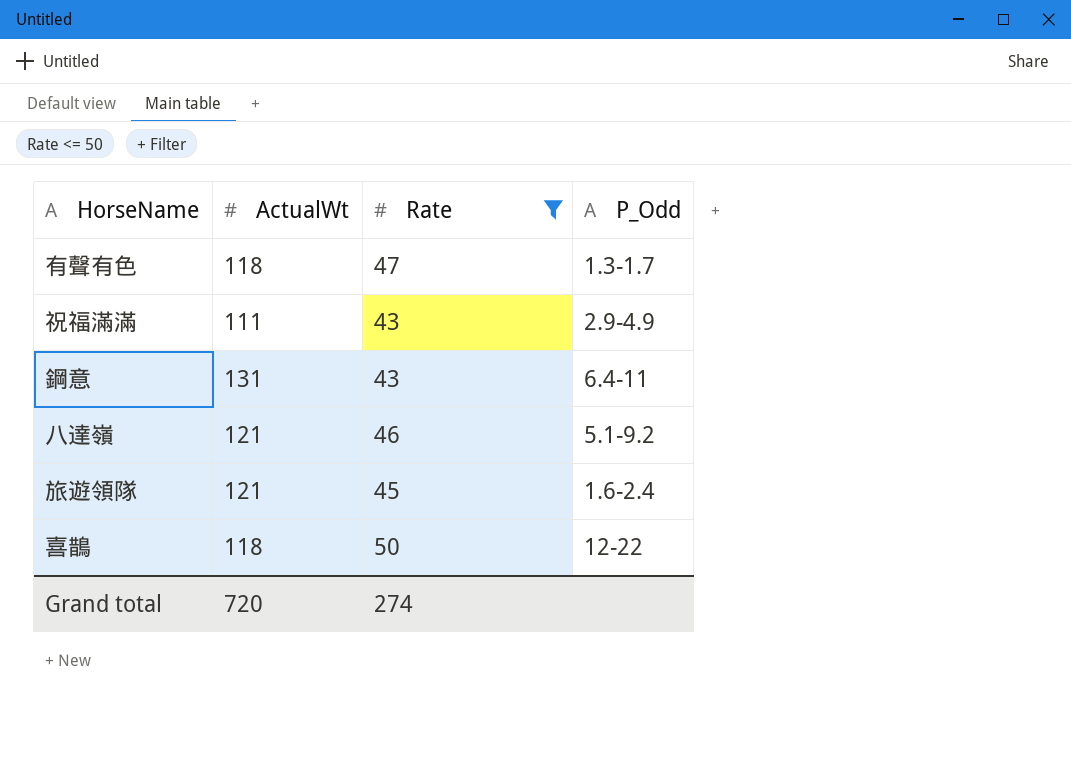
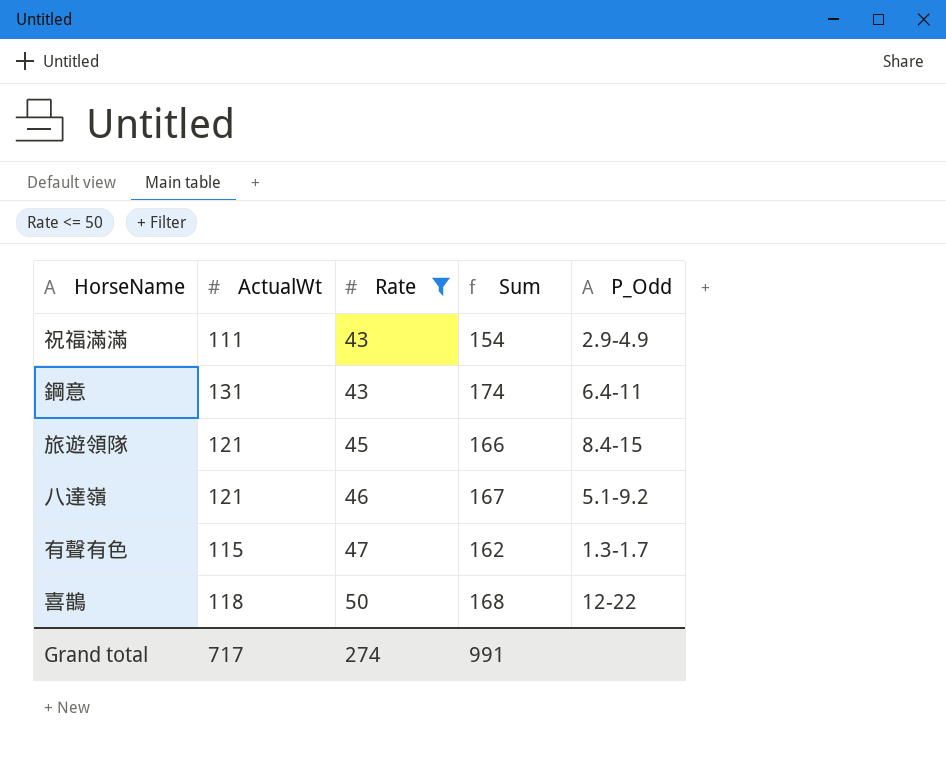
row order: none -> Rate ascending
column Sum | formula: none -> [ActualWt] + [Rate]
旅遊領隊 | P_Odd: 1.6-2.4 -> 8.4-15
有聲有色 | ActualWt: 118 -> 115
Grand total | ActualWt: 720 -> 717

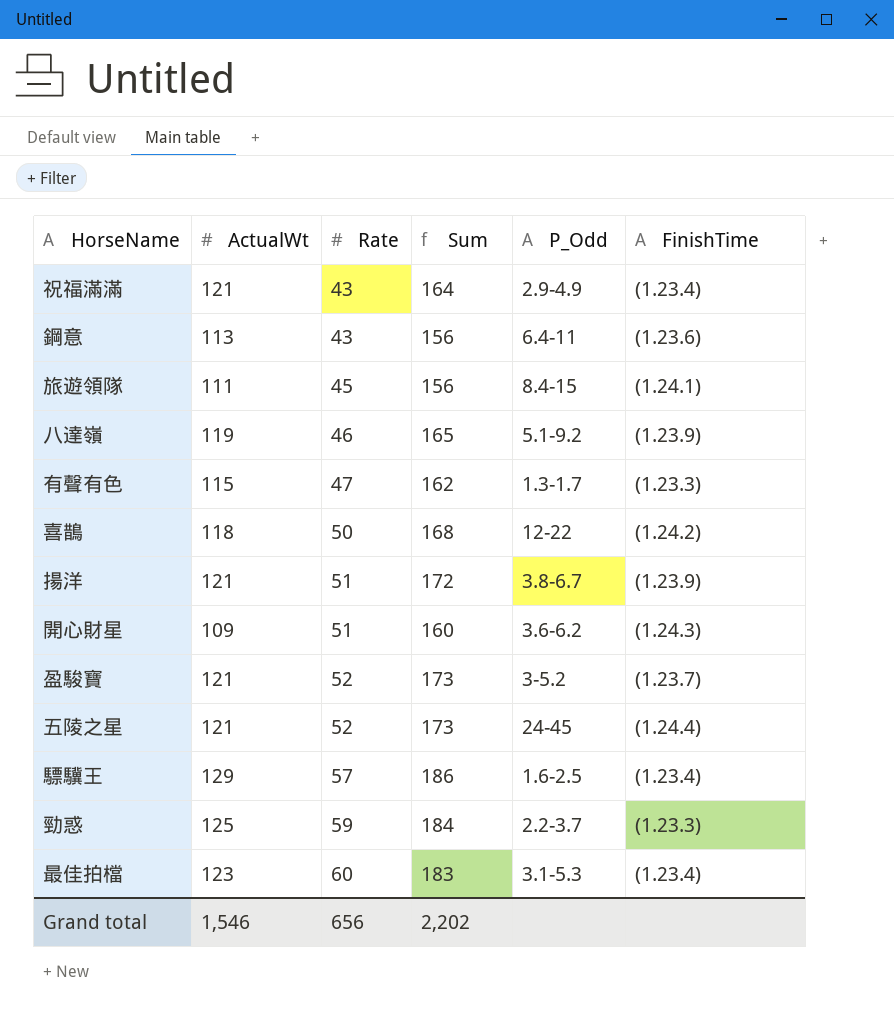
filter: Rate <= 50 -> none
column FinishTime | position: none -> 6
祝福滿滿 | ActualWt: 111 -> 121
祝福滿滿 | Sum: 154 -> 164
鋼意 | ActualWt: 131 -> 113
鋼意 | Sum: 174 -> 156
旅遊領隊 | ActualWt: 121 -> 111
旅遊領隊 | Sum: 166 -> 156
八達嶺 | ActualWt: 121 -> 119
八達嶺 | Sum: 167 -> 165
Grand total | ActualWt: 717 -> 1,546
Grand total | Rate: 274 -> 656
Grand total | Sum: 991 -> 2,202

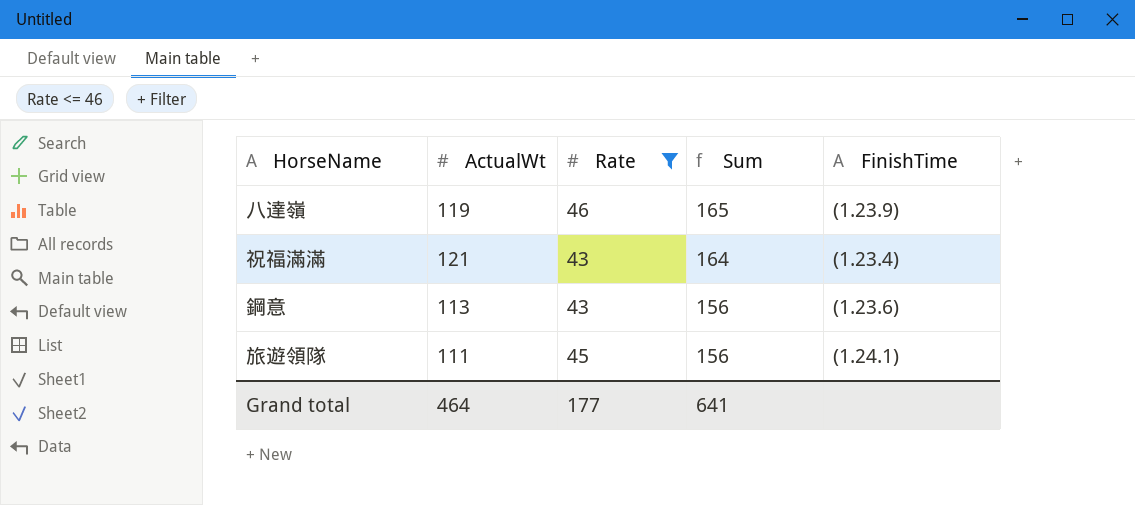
filter: none -> Rate <= 46
row order: Rate ascending -> Sum descending
column P_Odd | position: 5 -> none
Grand total | ActualWt: 1,546 -> 464
Grand total | Rate: 656 -> 177
Grand total | Sum: 2,202 -> 641

